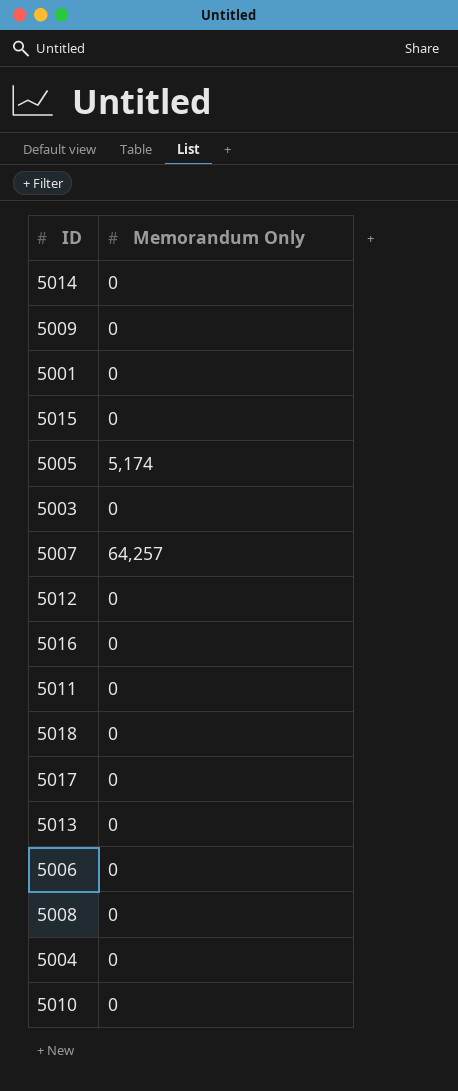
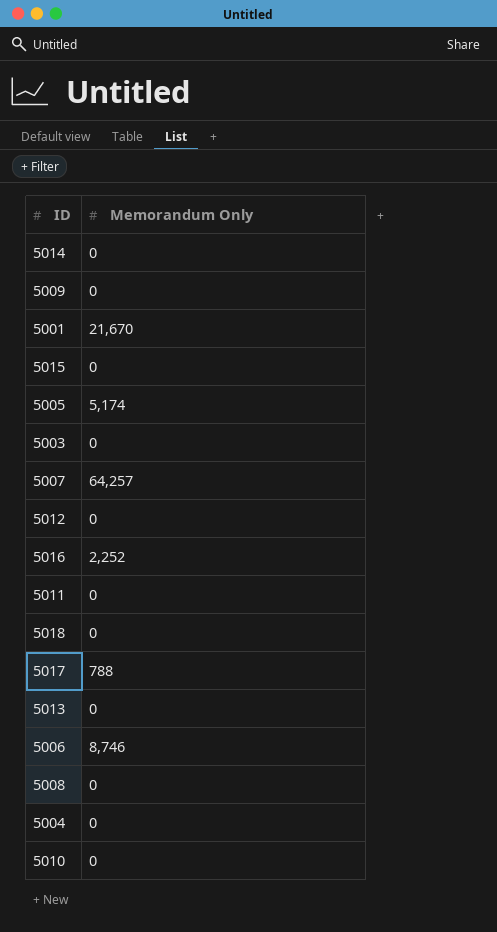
5001 | Memorandum Only: 0 -> 21,670
5016 | Memorandum Only: 0 -> 2,252
5017 | Memorandum Only: 0 -> 788
5006 | Memorandum Only: 0 -> 8,746

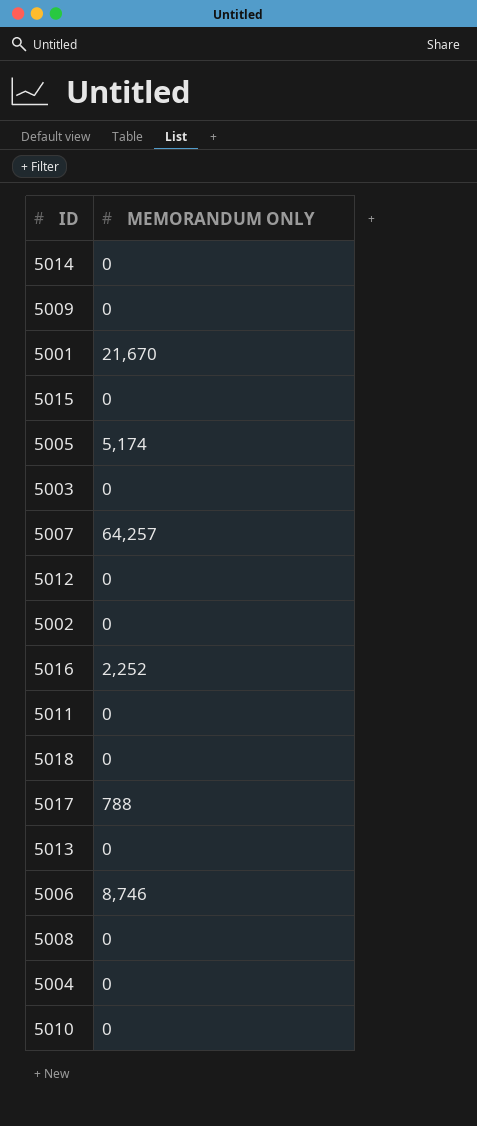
column name: Memorandum Only -> MEMORANDUM ONLY
row 5002: none -> 0

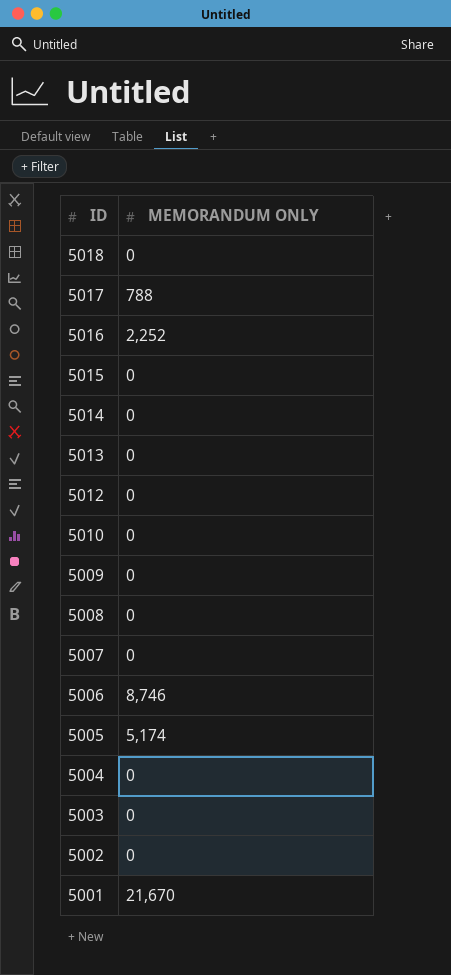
row order: none -> ID descending
row 5011: 0 -> none
5007 | MEMORANDUM ONLY: 64,257 -> 0

